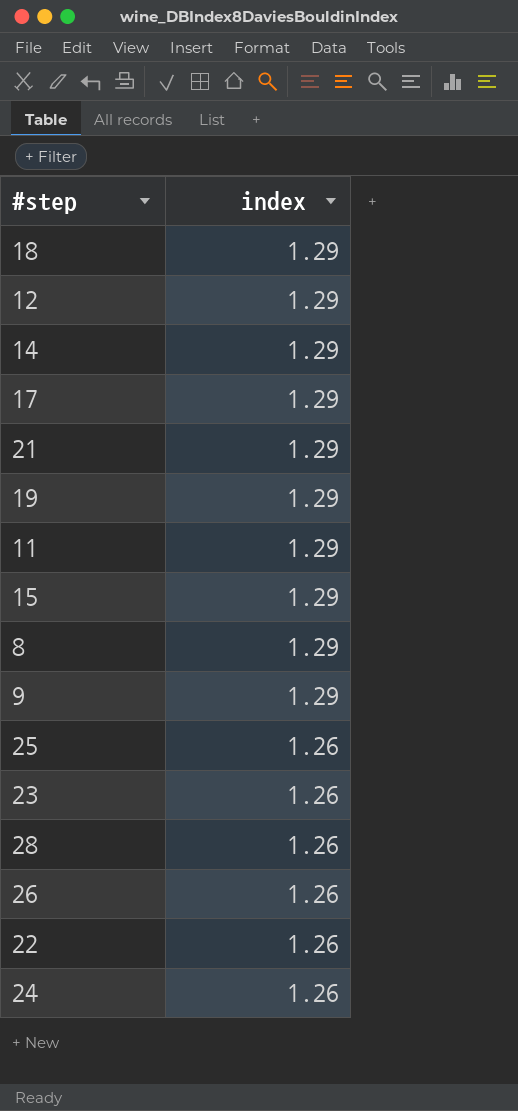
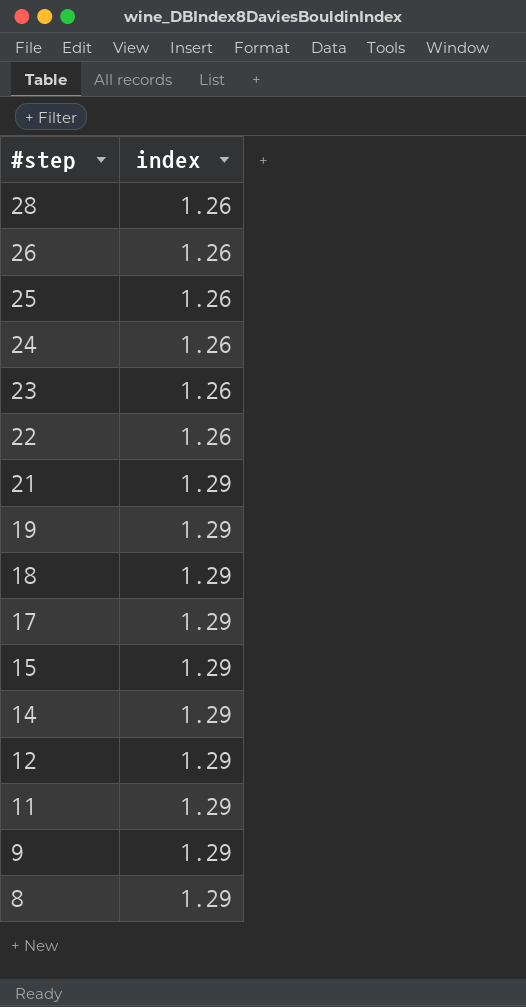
row order: index descending -> #step descending

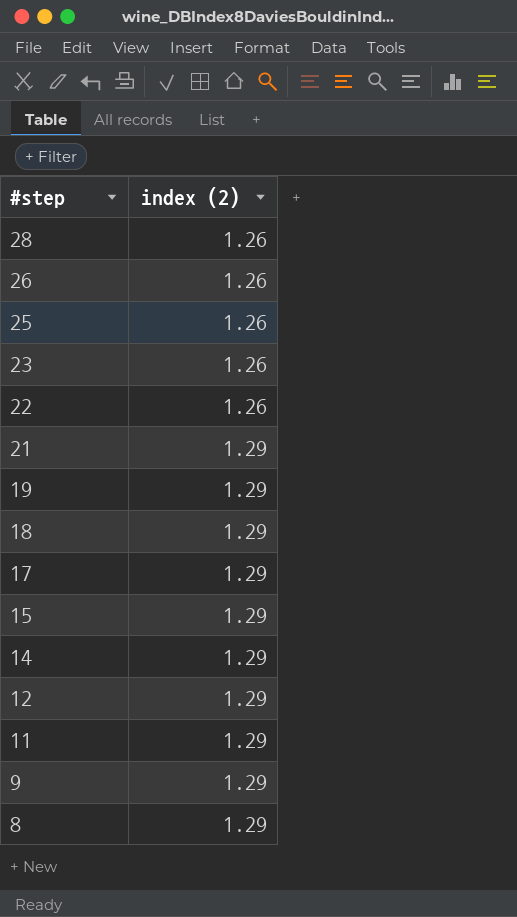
column name: index -> index (2)
row 24: 1.26 -> none

